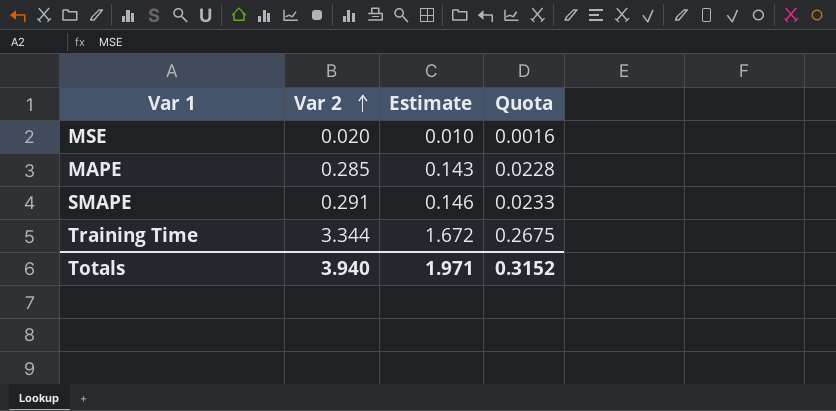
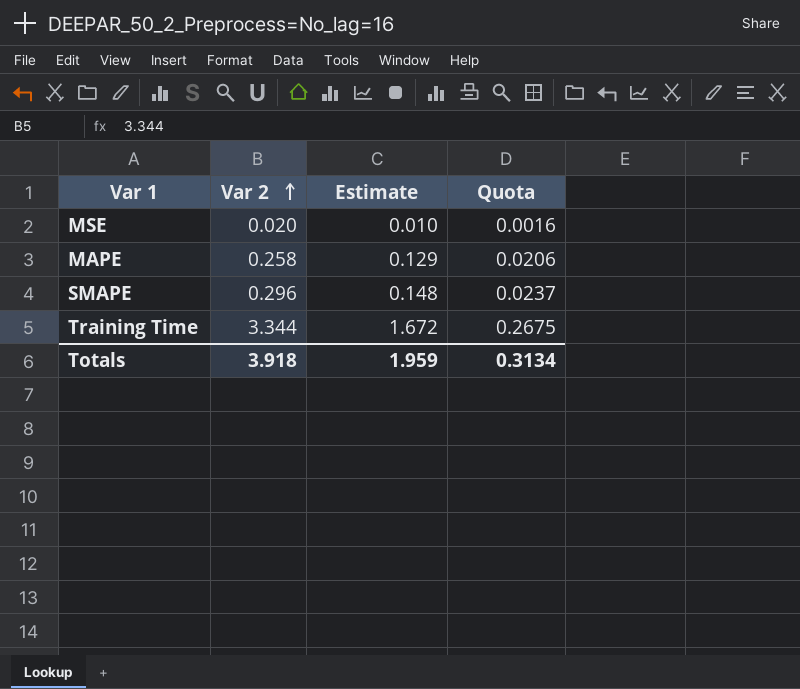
MAPE | Var 2: 0.285 -> 0.258
MAPE | Estimate: 0.143 -> 0.129
MAPE | Quota: 0.0228 -> 0.0206
SMAPE | Var 2: 0.291 -> 0.296
SMAPE | Estimate: 0.146 -> 0.148
SMAPE | Quota: 0.0233 -> 0.0237
Totals | Var 2: 3.940 -> 3.918
Totals | Estimate: 1.971 -> 1.959
Totals | Quota: 0.3152 -> 0.3134

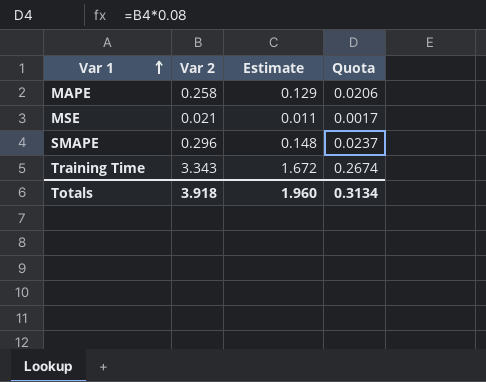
row order: Var 2 ascending -> Var 1 ascending
MSE | Var 2: 0.020 -> 0.021
MSE | Estimate: 0.010 -> 0.011
MSE | Quota: 0.0016 -> 0.0017
Training Time | Var 2: 3.344 -> 3.343
Training Time | Quota: 0.2675 -> 0.2674
Totals | Estimate: 1.959 -> 1.960

